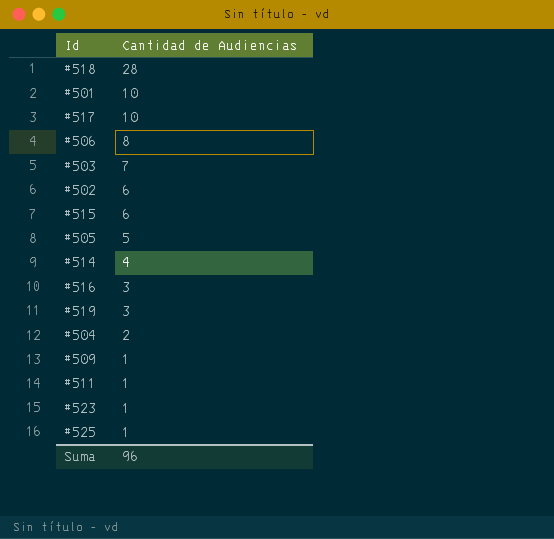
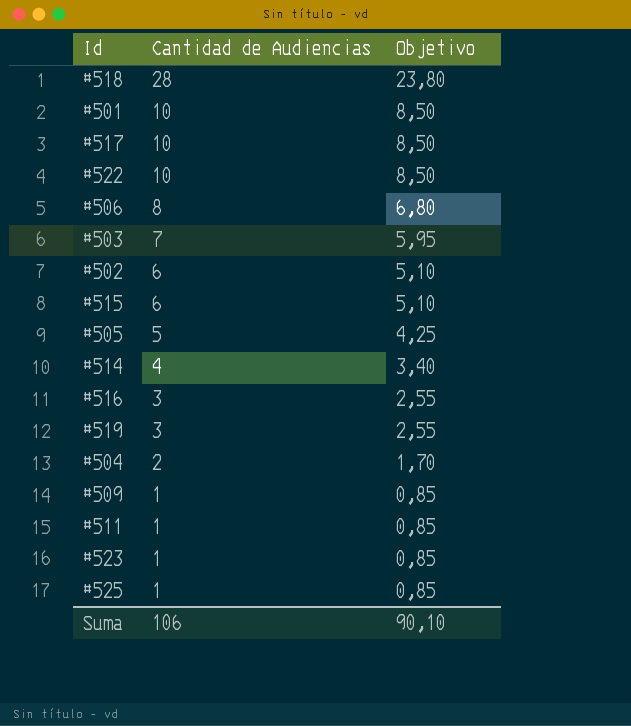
column Objetivo | formula: none -> [Cantidad de Audiencias] * 0,85
row #522: none -> 10 | 8,50
Suma | Cantidad de Audiencias: 96 -> 106

